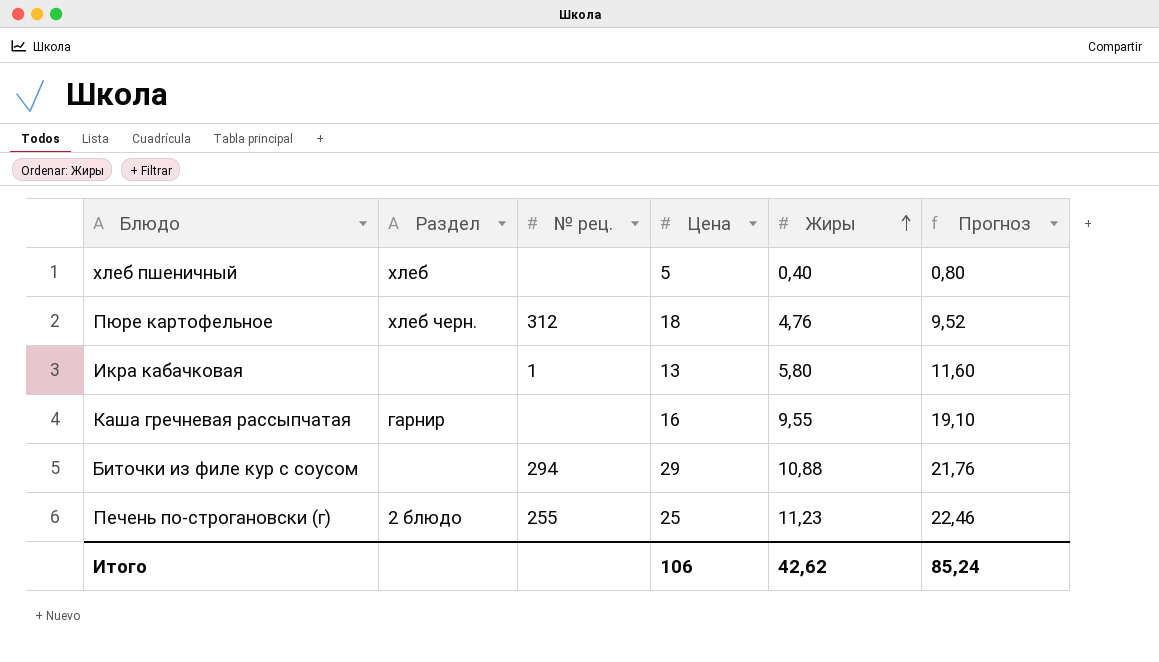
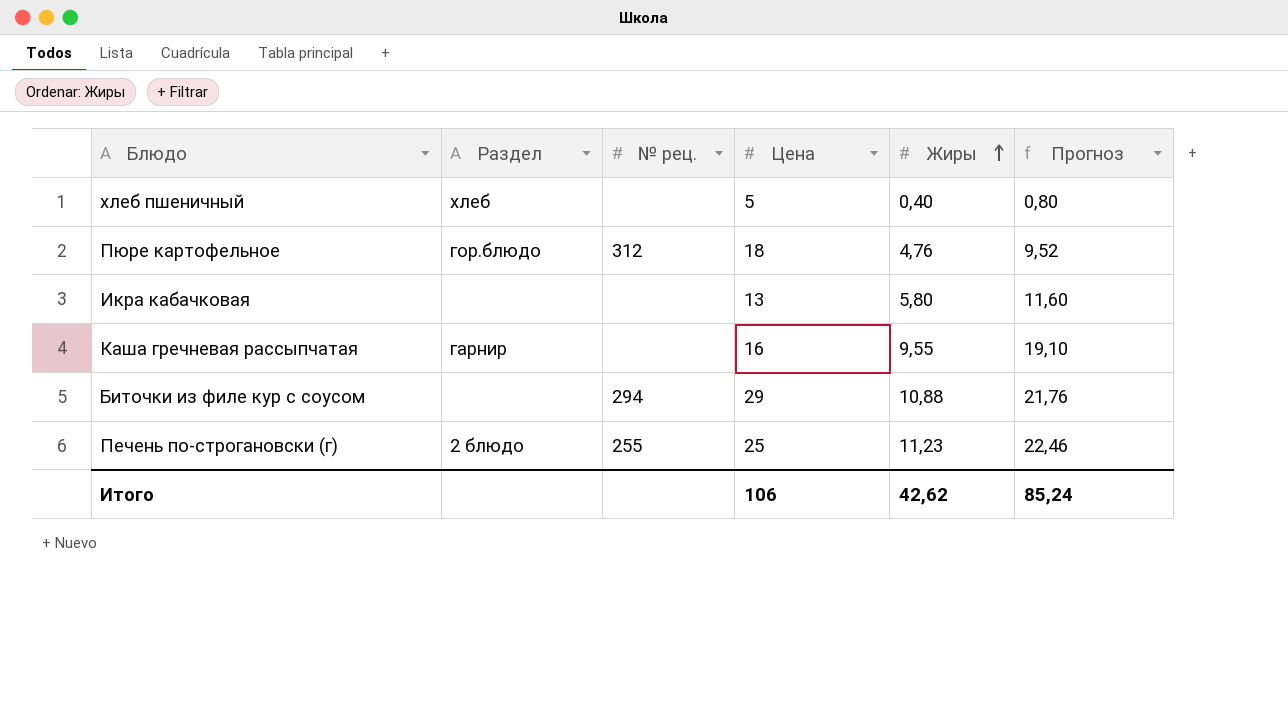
Пюре картофельное | Раздел: хлеб черн. -> гор.блюдо
Икра кабачковая | № рец.: 1 -> none

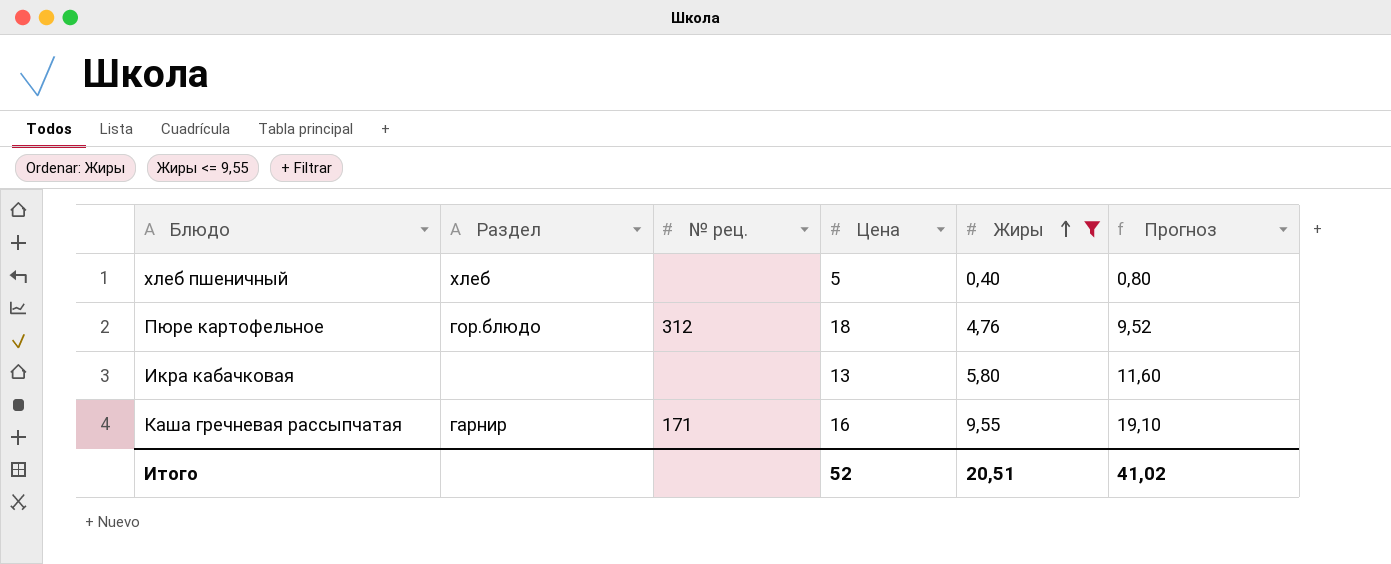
filter: none -> Жиры <= 9,55
Каша гречневая рассыпчатая | № рец.: none -> 171
Итого | Цена: 106 -> 52
Итого | Жиры: 42,62 -> 20,51
Итого | Прогноз: 85,24 -> 41,02

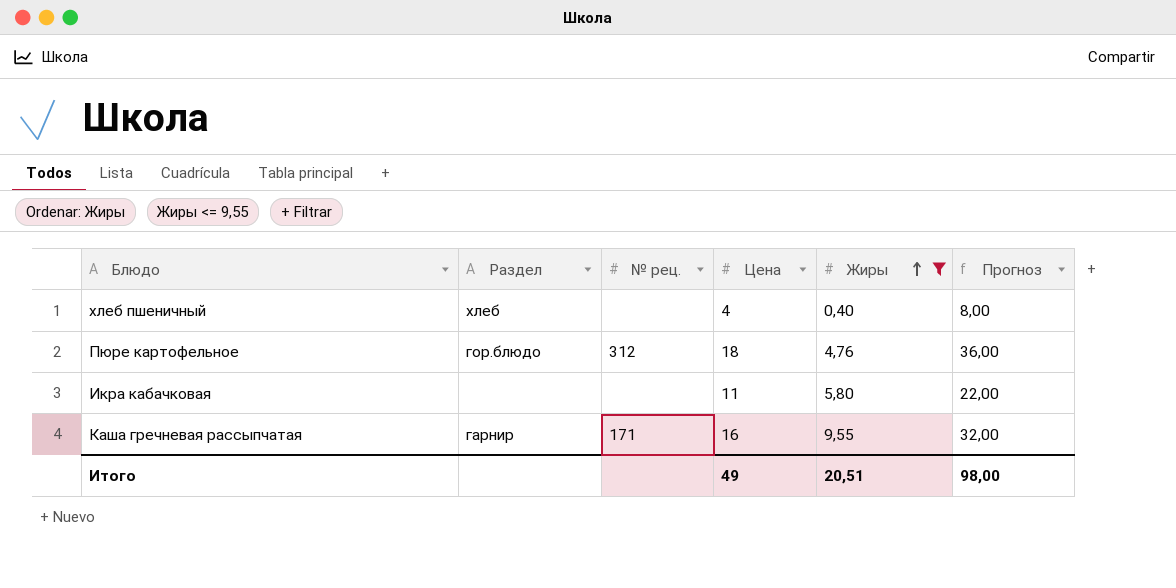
column Прогноз | formula: [Жиры] * 2 -> [Цена] * 2
хлеб пшеничный | Цена: 5 -> 4
Икра кабачковая | Цена: 13 -> 11
Итого | Цена: 52 -> 49
Итого | Прогноз: 41,02 -> 98,00

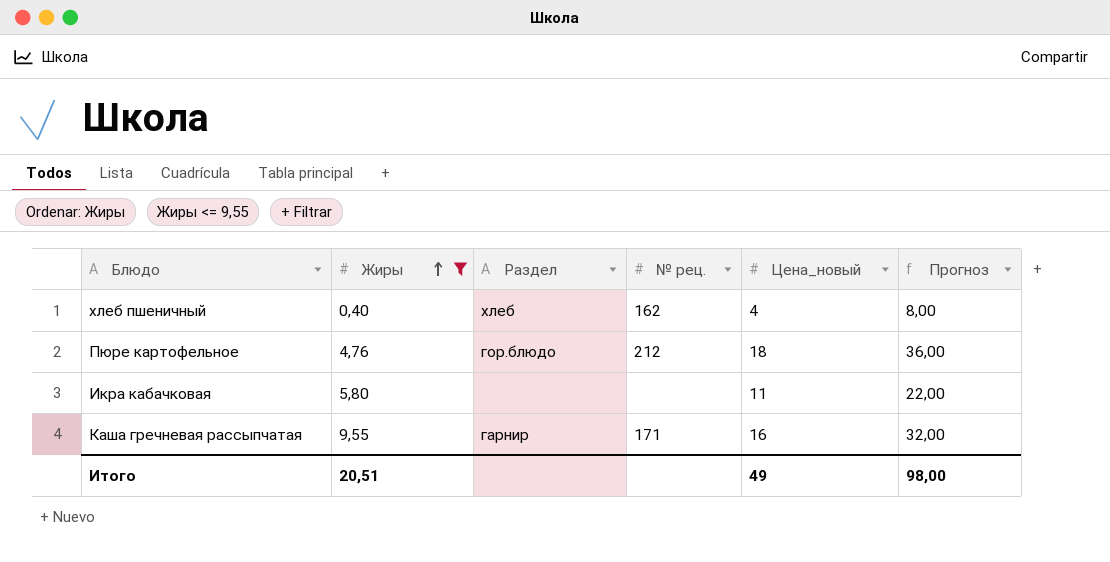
column Жиры | position: 5 -> 2
column name: Цена -> Цена_новый
хлеб пшеничный | № рец.: none -> 162
Пюре картофельное | № рец.: 312 -> 212

